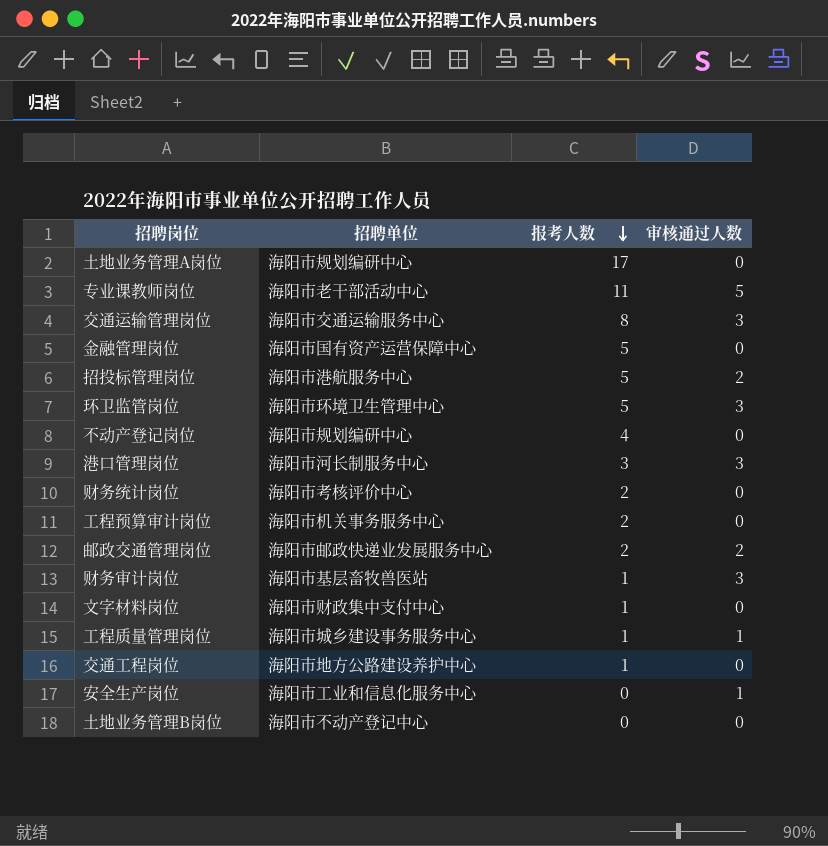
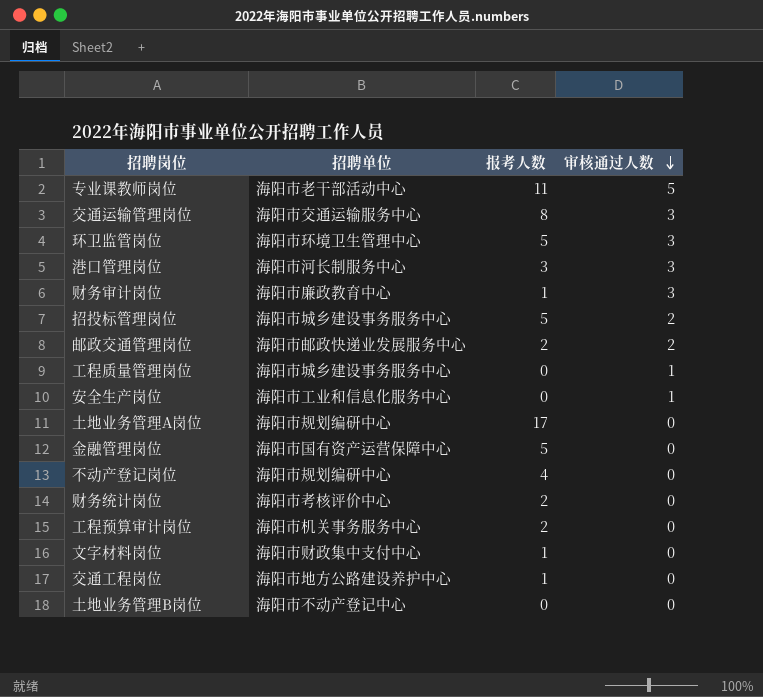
row order: 报考人数 descending -> 审核通过人数 descending
财务审计岗位 | 招聘单位: 海阳市基层畜牧兽医站 -> 海阳市廉政教育中心
招投标管理岗位 | 招聘单位: 海阳市港航服务中心 -> 海阳市城乡建设事务服务中心
工程质量管理岗位 | 报考人数: 1 -> 0

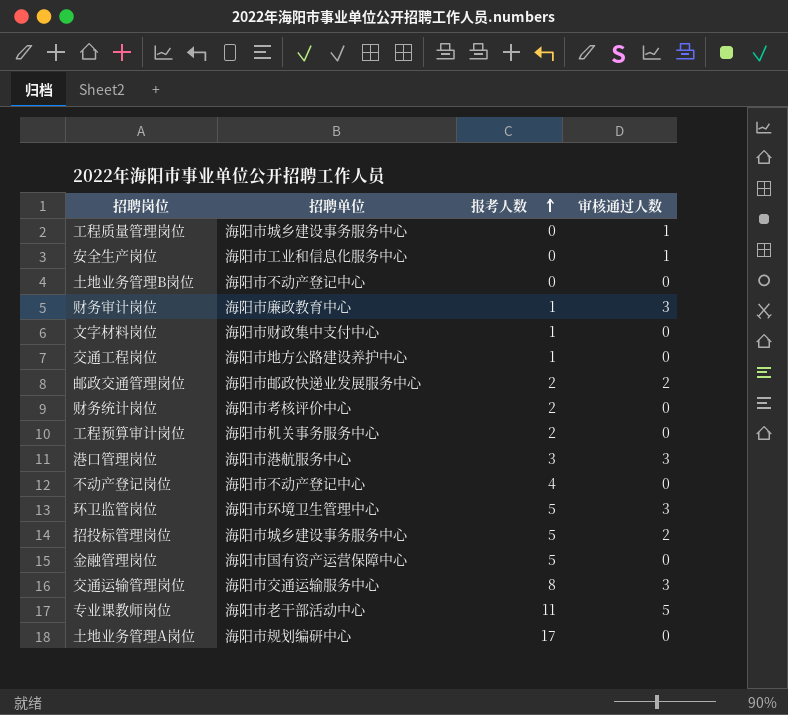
row order: 审核通过人数 descending -> 报考人数 ascending
港口管理岗位 | 招聘单位: 海阳市河长制服务中心 -> 海阳市港航服务中心
不动产登记岗位 | 招聘单位: 海阳市规划编研中心 -> 海阳市不动产登记中心

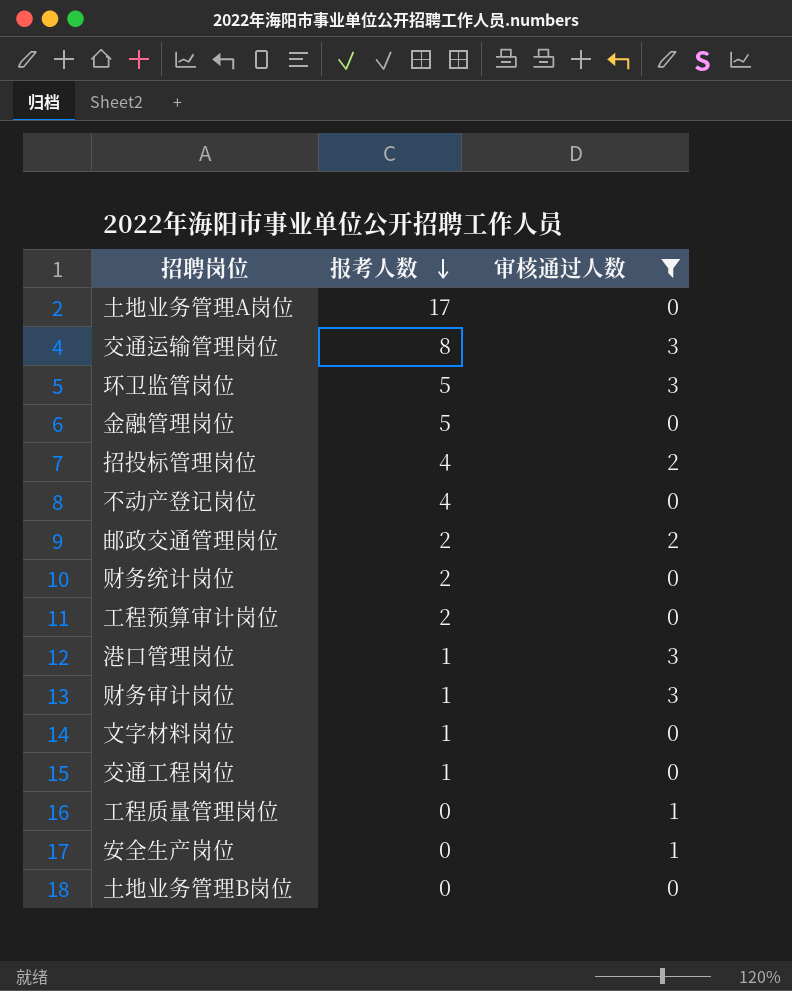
filter: none -> 审核通过人数 != 5
row order: 报考人数 ascending -> 报考人数 descending
column 招聘单位 | position: 2 -> none
招投标管理岗位 | 报考人数: 5 -> 4
港口管理岗位 | 报考人数: 3 -> 1

